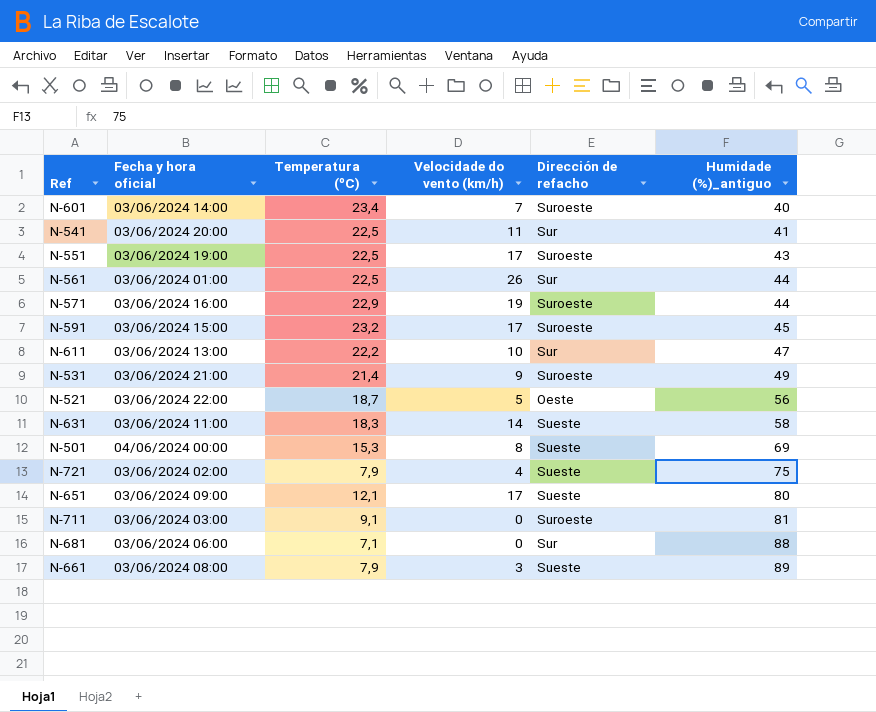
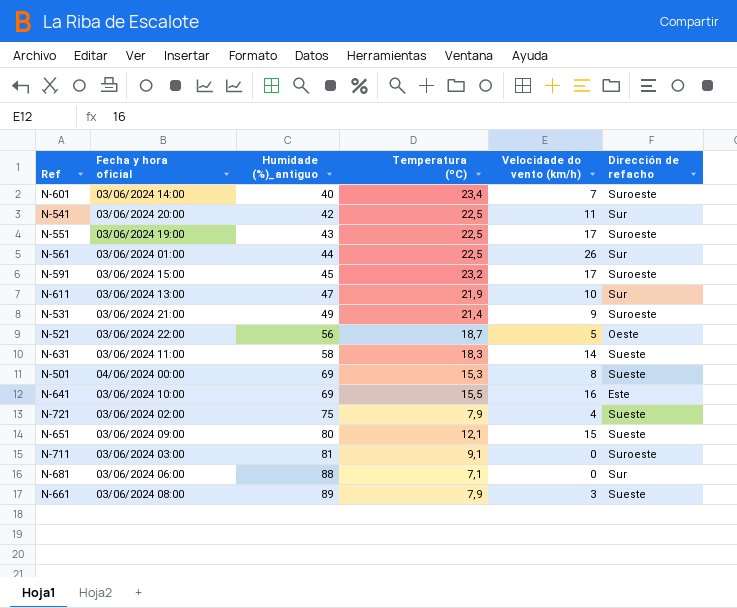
column Humidade (%)_antiguo | position: 6 -> 3
row N-571: 03/06/2024 16:00 | 22,9 | 19 | Suroeste | 44 -> none
N-541 | Humidade (%)_antiguo: 41 -> 42
N-611 | Temperatura (ºC): 22,2 -> 21,9
row N-641: none -> 03/06/2024 10:00 | 69 | 15,5 | 16 | Este
N-651 | Velocidade do vento (km/h): 17 -> 15

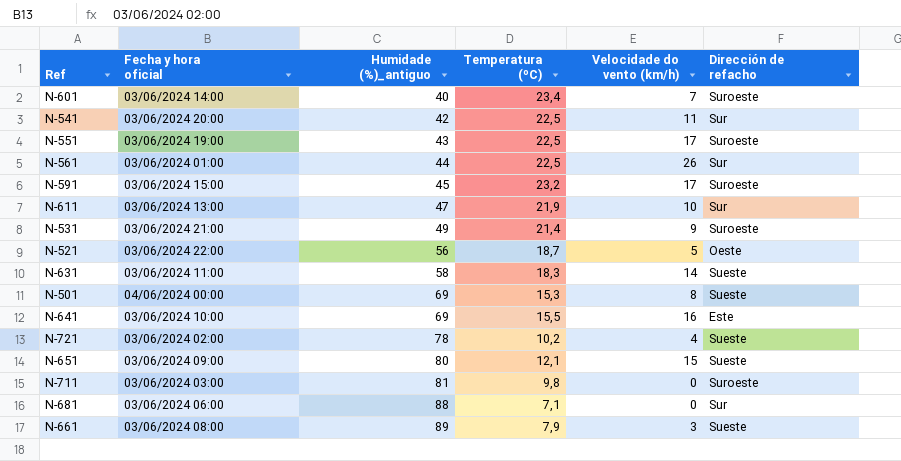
N-721 | Humidade (%)_antiguo: 75 -> 78
N-721 | Temperatura (ºC): 7,9 -> 10,2
N-711 | Temperatura (ºC): 9,1 -> 9,8

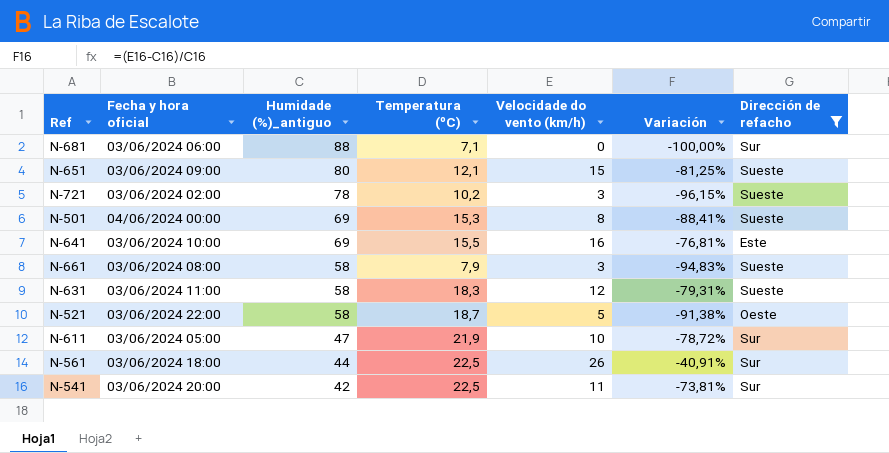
filter: none -> Dirección de refacho != Suroeste
row order: Humidade (%)_antiguo ascending -> Humidade (%)_antiguo descending
column Variación | formula: none -> ([Velocidade do vento (km/h)] - [Humidade (%)_antiguo]) / [Humidade (%)_antiguo]
N-721 | Velocidade do vento (km/h): 4 -> 3
N-661 | Humidade (%)_antiguo: 89 -> 58
N-631 | Velocidade do vento (km/h): 14 -> 12
N-521 | Humidade (%)_antiguo: 56 -> 58
N-611 | Fecha y hora oficial: 03/06/2024 13:00 -> 03/06/2024 05:00
N-561 | Fecha y hora oficial: 03/06/2024 01:00 -> 03/06/2024 18:00

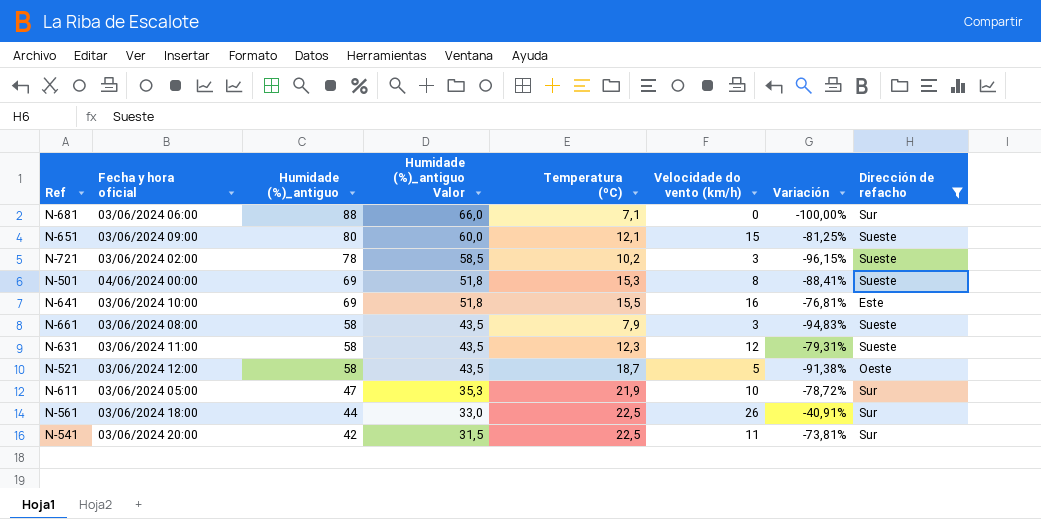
column Humidade (%)_antiguo Valor | formula: none -> [Humidade (%)_antiguo] * 0,75
N-631 | Temperatura (ºC): 18,3 -> 12,3
N-521 | Fecha y hora oficial: 03/06/2024 22:00 -> 03/06/2024 12:00

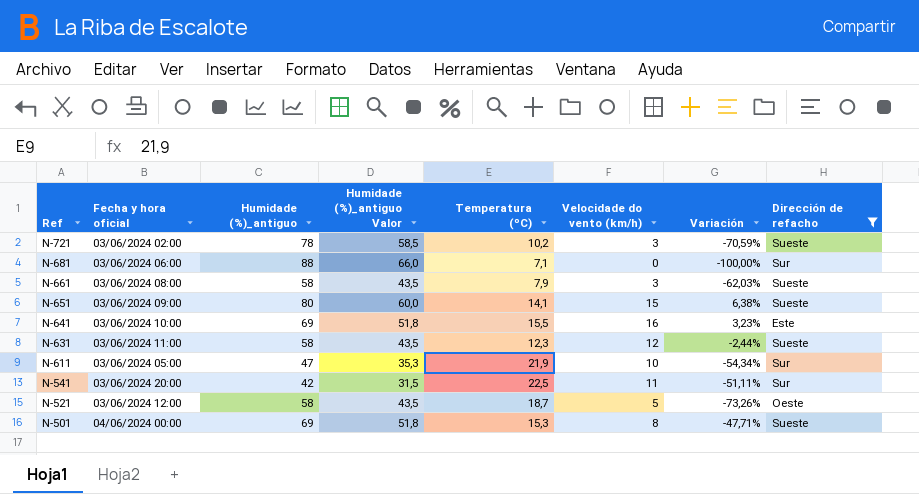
row order: Humidade (%)_antiguo descending -> Ref descending
column Variación | formula: ([Velocidade do vento (km/h)] - [Humidade (%)_antiguo]) / [Humidade (%)_antiguo] -> ([Velocidade do vento (km/h)] - [Temperatura (ºC)]) / [Temperatura (ºC)]
row N-561: 03/06/2024 18:00 | 44 | 33,0 | 22,5 | 26 | -40,91% | Sur -> none
N-651 | Temperatura (ºC): 12,1 -> 14,1

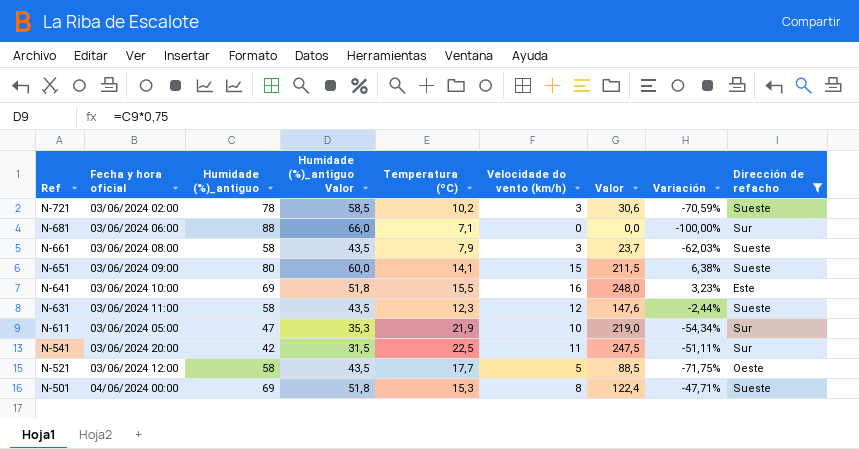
column Valor | formula: none -> [Temperatura (ºC)] * [Velocidade do vento (km/h)]
N-521 | Temperatura (ºC): 18,7 -> 17,7
N-521 | Variación: -73,26% -> -71,75%

